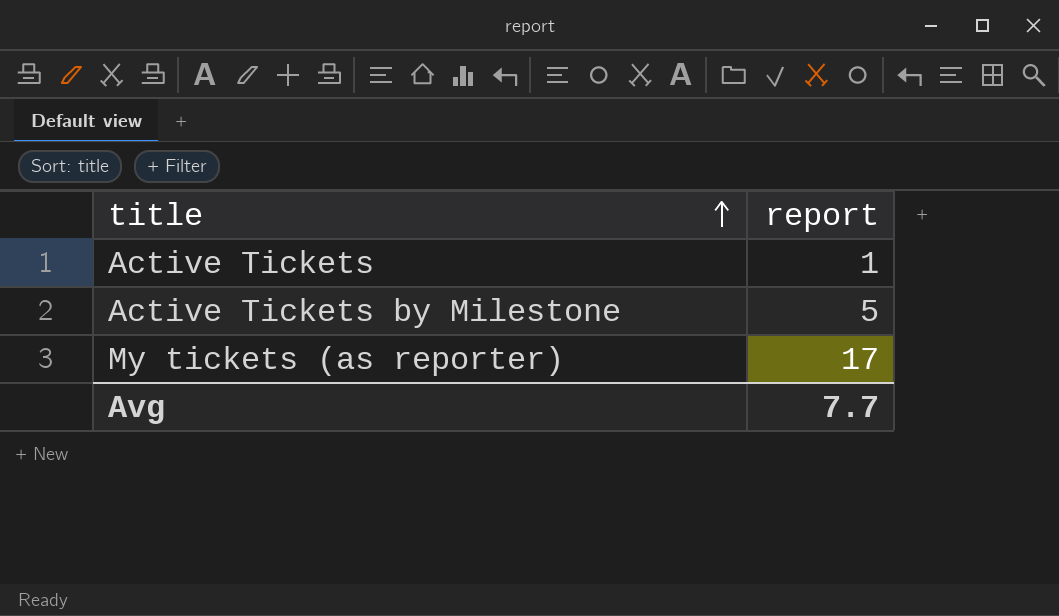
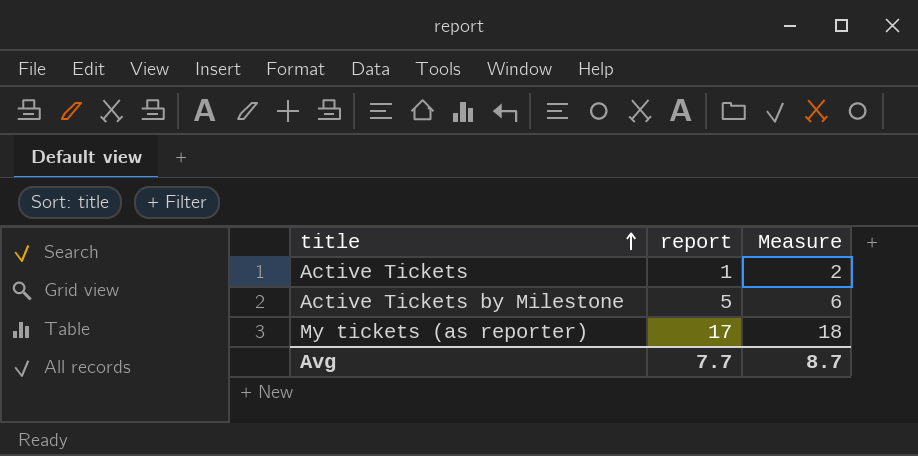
column Measure | formula: none -> [report] + 1

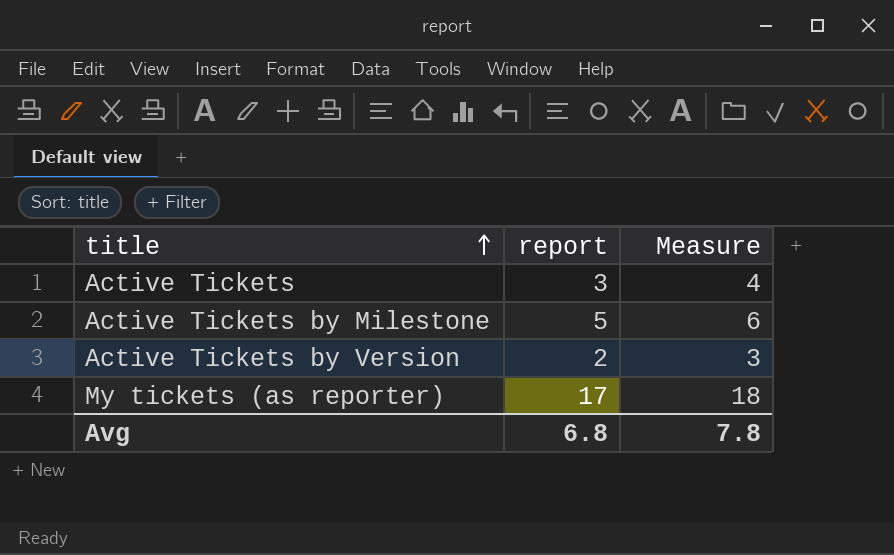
Active Tickets | report: 1 -> 3
Active Tickets | Measure: 2 -> 4
row Active Tickets by Version: none -> 2 | 3
Avg | report: 7.7 -> 6.8
Avg | Measure: 8.7 -> 7.8

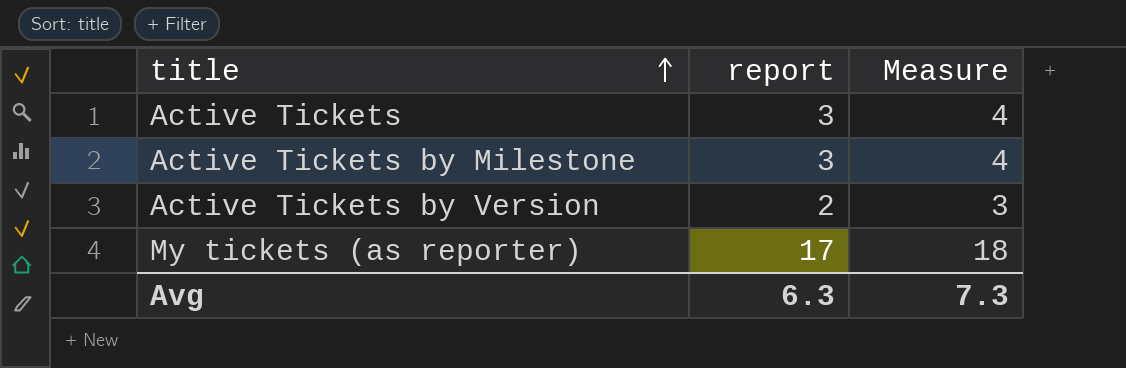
Active Tickets by Milestone | report: 5 -> 3
Active Tickets by Milestone | Measure: 6 -> 4
Avg | report: 6.8 -> 6.3
Avg | Measure: 7.8 -> 7.3

